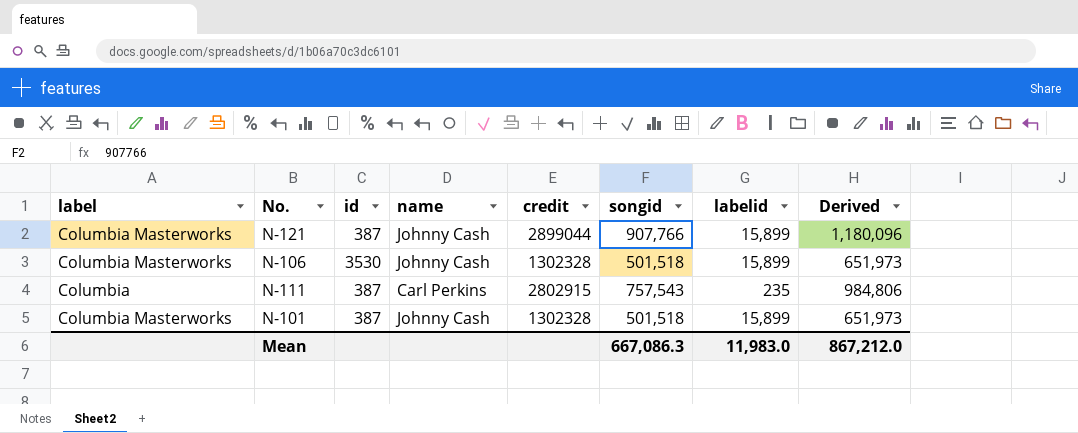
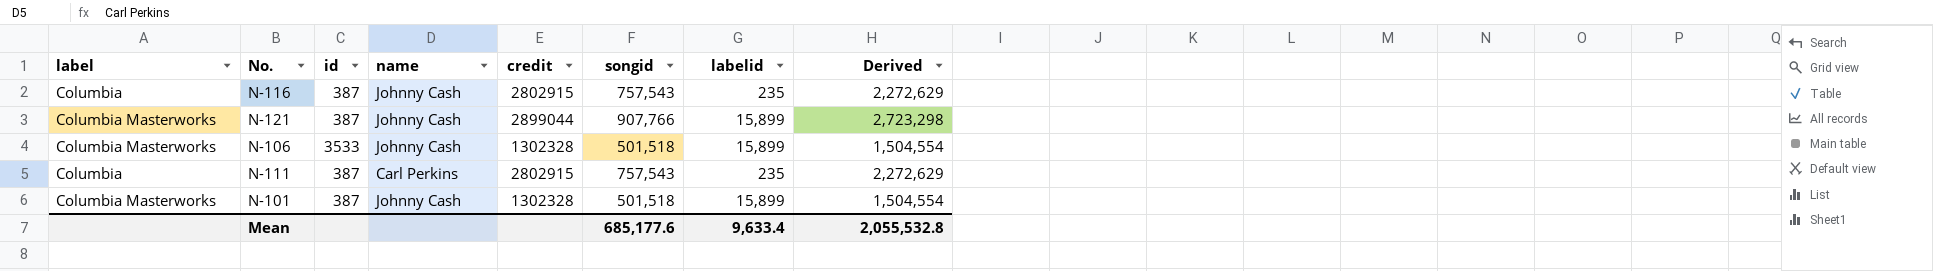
column Derived | formula: [songid] * 1.3 -> [songid] * 3
row N-116: none -> Columbia | 387 | Johnny Cash | 2802915 | 757,543 | 235 | 2,272,629
N-106 | id: 3530 -> 3533
Mean | songid: 667,086.3 -> 685,177.6
Mean | labelid: 11,983.0 -> 9,633.4
Mean | Derived: 867,212.0 -> 2,055,532.8

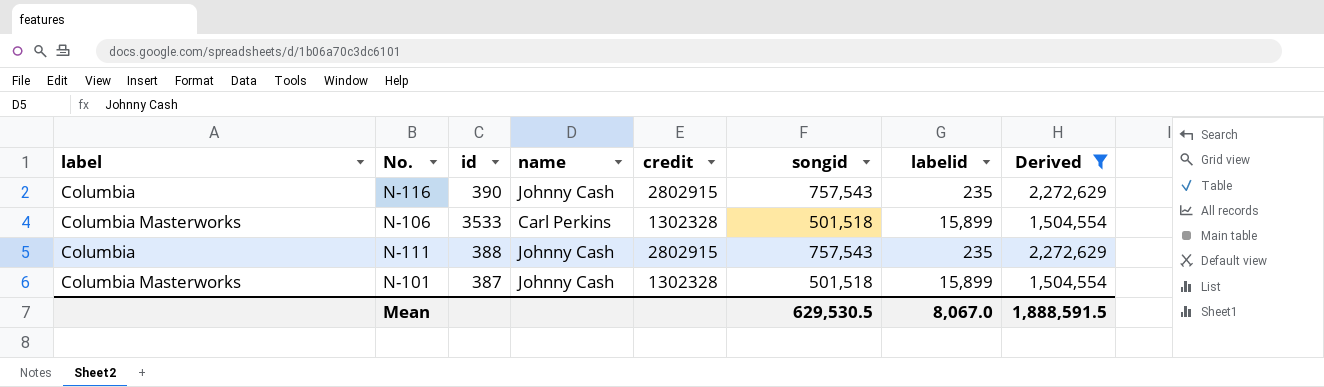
filter: none -> Derived != 2,723,298
N-116 | id: 387 -> 390
N-106 | name: Johnny Cash -> Carl Perkins
N-111 | id: 387 -> 388
N-111 | name: Carl Perkins -> Johnny Cash
Mean | songid: 685,177.6 -> 629,530.5
Mean | labelid: 9,633.4 -> 8,067.0
Mean | Derived: 2,055,532.8 -> 1,888,591.5

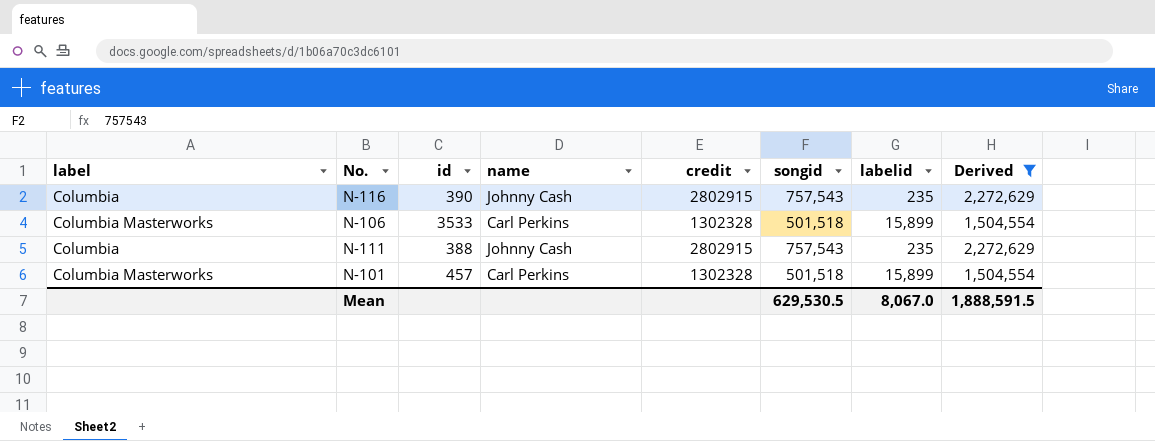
N-101 | id: 387 -> 457
N-101 | name: Johnny Cash -> Carl Perkins

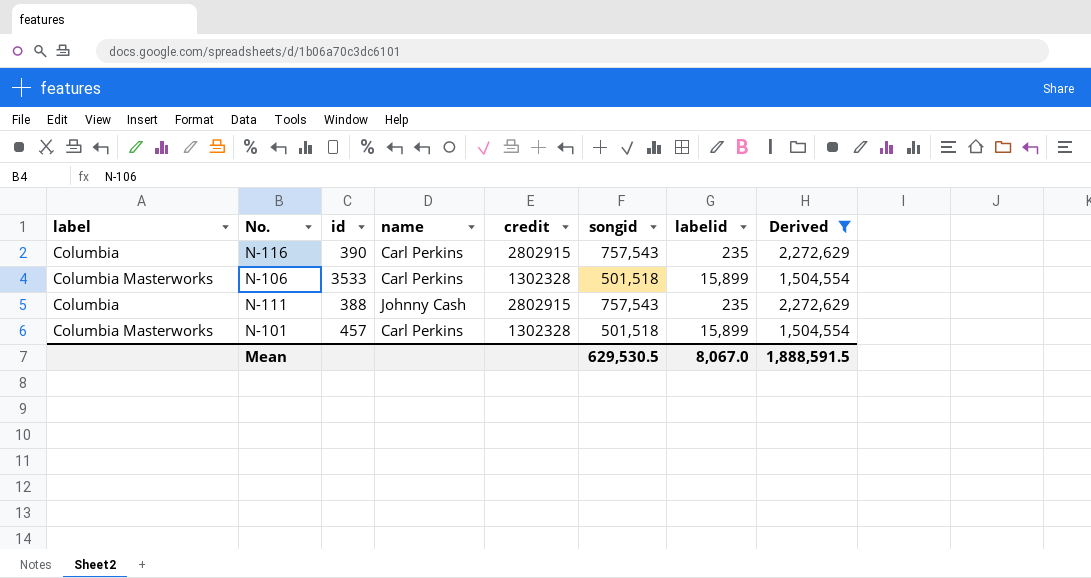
N-116 | name: Johnny Cash -> Carl Perkins

